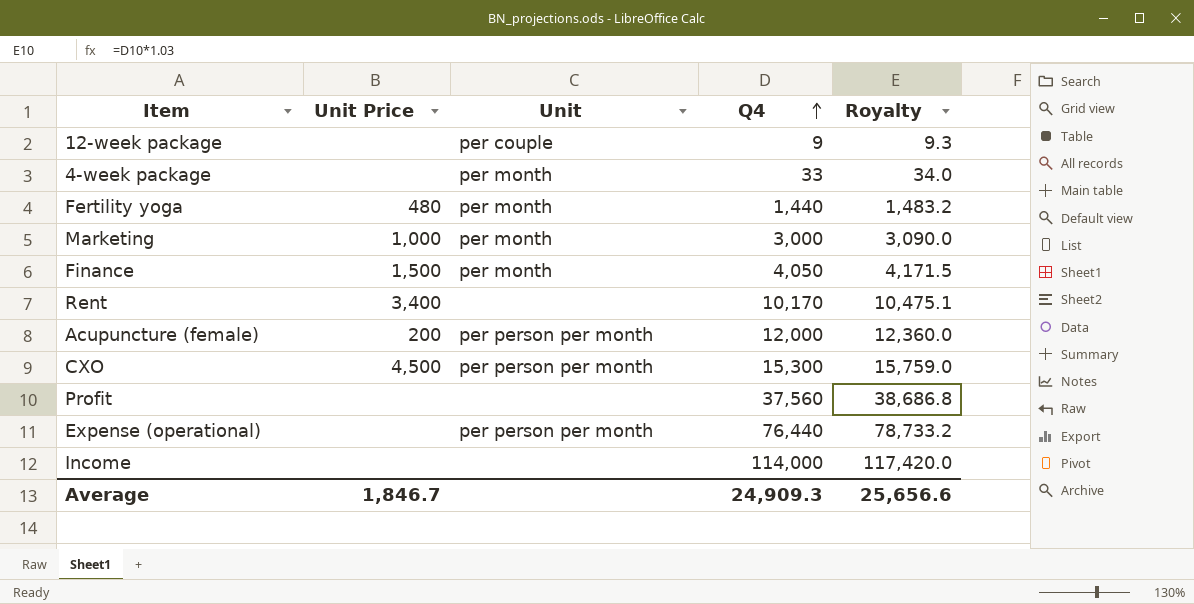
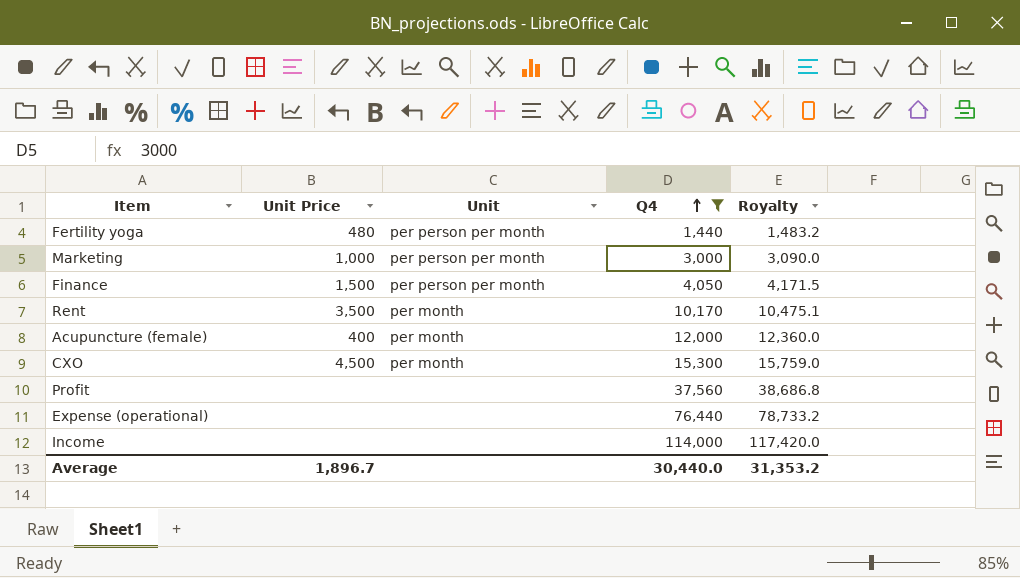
filter: none -> Q4 >= 1,440
Fertility yoga | Unit: per month -> per person per month
Marketing | Unit: per month -> per person per month
Finance | Unit: per month -> per person per month
Rent | Unit Price: 3,400 -> 3,500
Rent | Unit: none -> per month
Acupuncture (female) | Unit Price: 200 -> 400
Acupuncture (female) | Unit: per person per month -> per month
CXO | Unit: per person per month -> per month
Expense (operational) | Unit: per person per month -> none
Average | Unit Price: 1,846.7 -> 1,896.7
Average | Q4: 24,909.3 -> 30,440.0
Average | Royalty: 25,656.6 -> 31,353.2

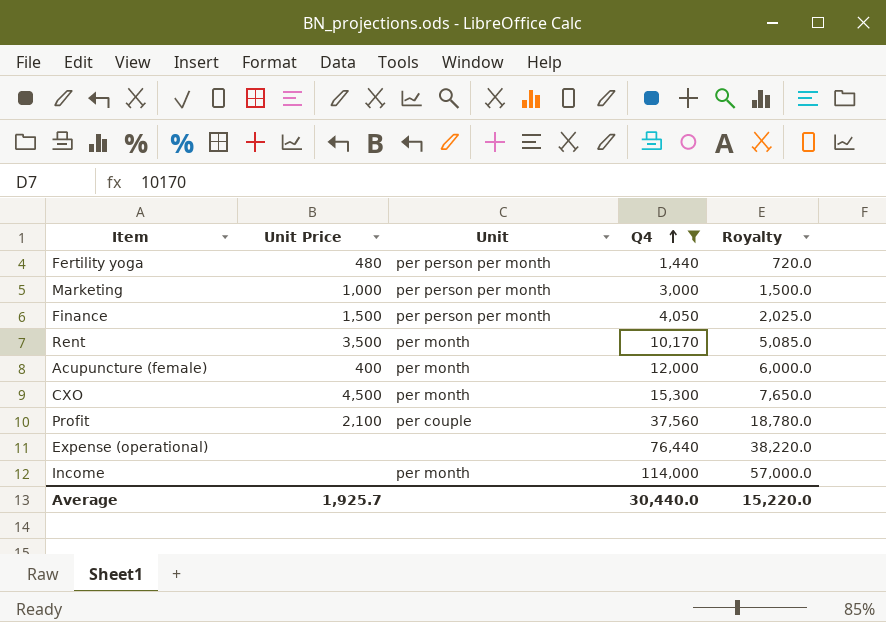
column Royalty | formula: [Q4] * 1.03 -> [Q4] * 0.5
Profit | Unit Price: none -> 2,100
Profit | Unit: none -> per couple
Income | Unit: none -> per month
Average | Unit Price: 1,896.7 -> 1,925.7
Average | Royalty: 31,353.2 -> 15,220.0

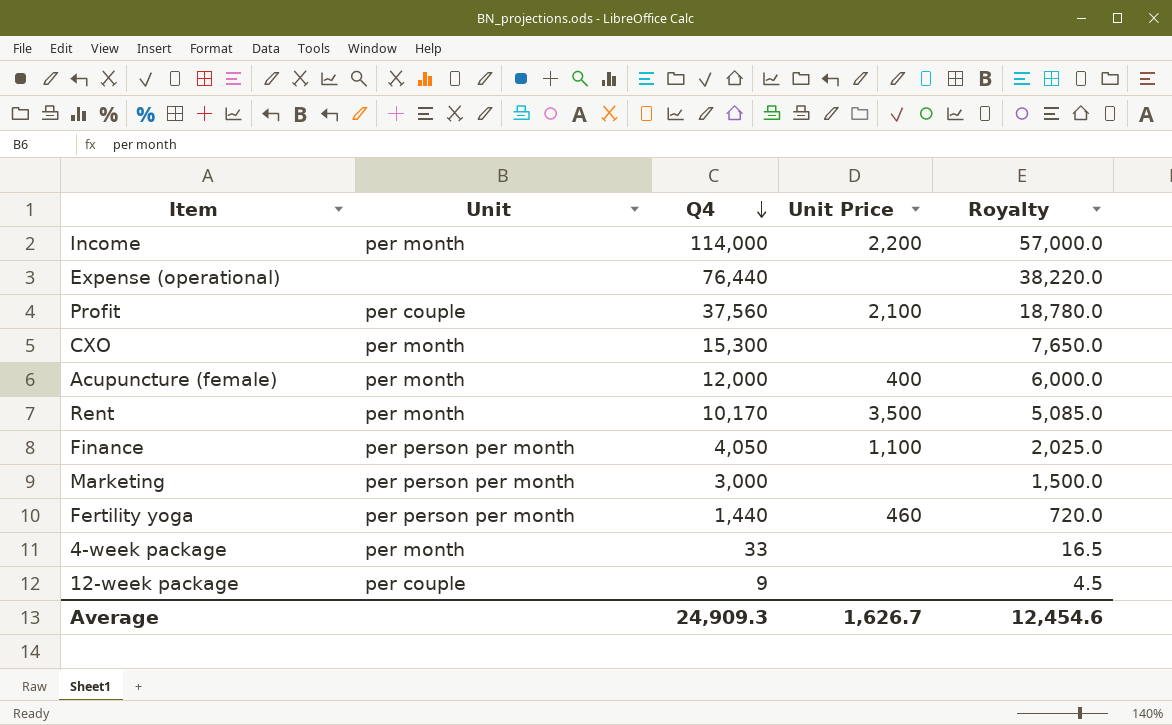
filter: Q4 >= 1,440 -> none
row order: Q4 ascending -> Q4 descending
column Unit Price | position: 2 -> 4
Income | Unit Price: none -> 2,200
CXO | Unit Price: 4,500 -> none
Finance | Unit Price: 1,500 -> 1,100
Marketing | Unit Price: 1,000 -> none
Fertility yoga | Unit Price: 480 -> 460
Average | Q4: 30,440.0 -> 24,909.3
Average | Unit Price: 1,925.7 -> 1,626.7
Average | Royalty: 15,220.0 -> 12,454.6

